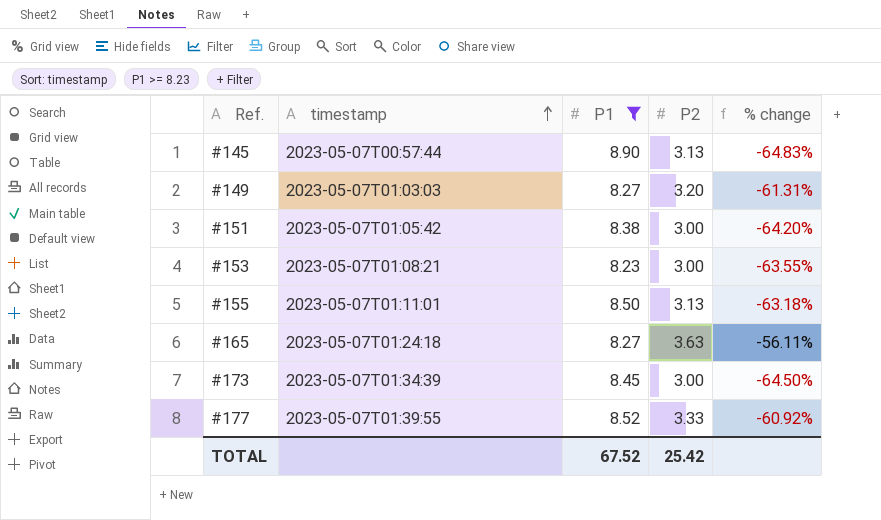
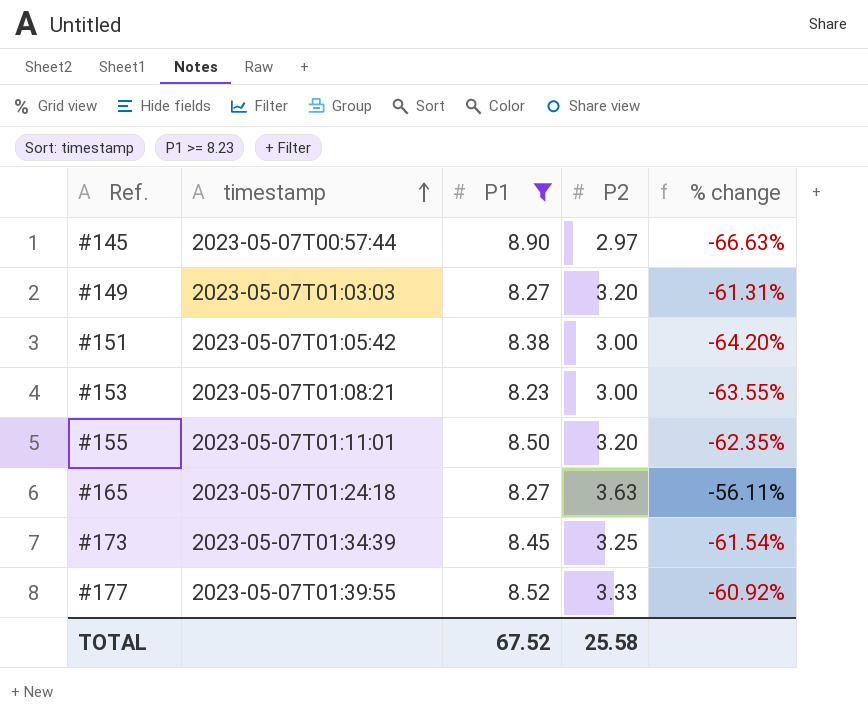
#145 | P2: 3.13 -> 2.97
#145 | % change: -64.83% -> -66.63%
#155 | P2: 3.13 -> 3.20
#155 | % change: -63.18% -> -62.35%
#173 | P2: 3.00 -> 3.25
#173 | % change: -64.50% -> -61.54%
TOTAL | P2: 25.42 -> 25.58

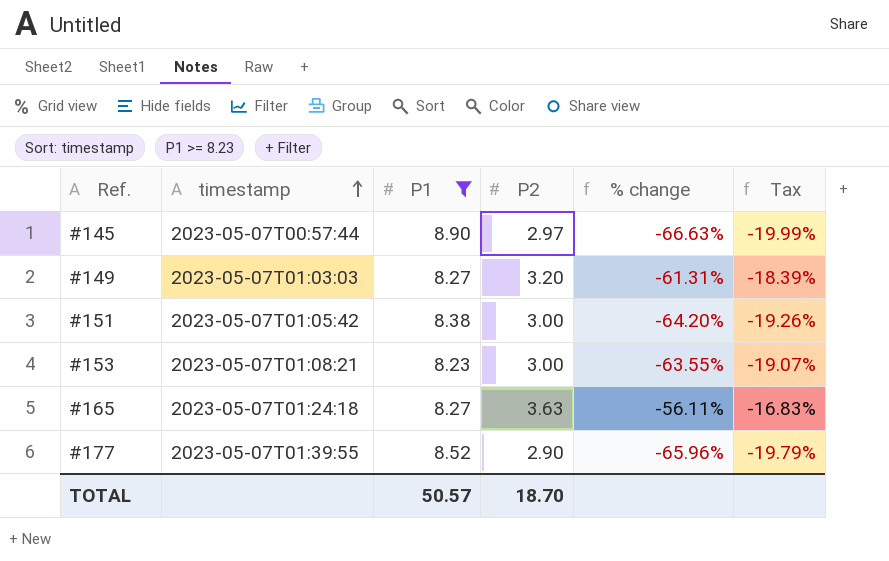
column Tax | formula: none -> [% change] * 0.3
row #155: 2023-05-07T01:11:01 | 8.50 | 3.20 | -62.35% -> none
row #173: 2023-05-07T01:34:39 | 8.45 | 3.25 | -61.54% -> none
#177 | P2: 3.33 -> 2.90
#177 | % change: -60.92% -> -65.96%
TOTAL | P1: 67.52 -> 50.57
TOTAL | P2: 25.58 -> 18.70

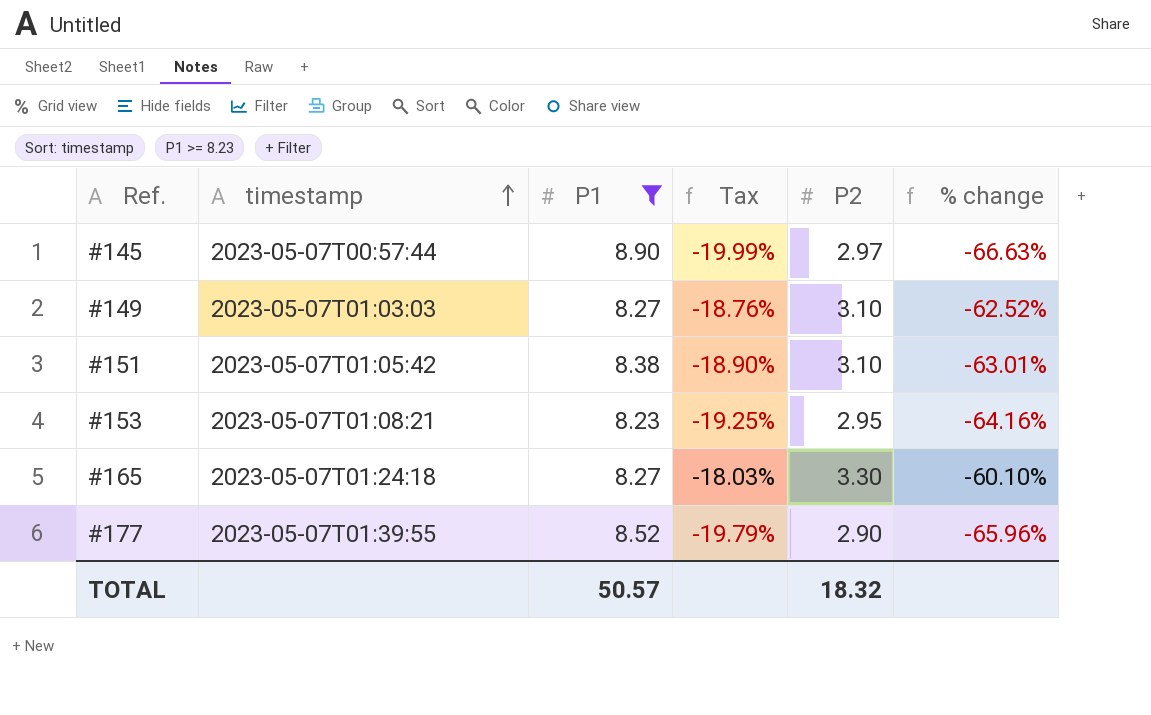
column Tax | position: 6 -> 4
#149 | Tax: -18.39% -> -18.76%
#149 | P2: 3.20 -> 3.10
#149 | % change: -61.31% -> -62.52%
#151 | Tax: -19.26% -> -18.90%
#151 | P2: 3.00 -> 3.10
#151 | % change: -64.20% -> -63.01%
#153 | Tax: -19.07% -> -19.25%
#153 | P2: 3.00 -> 2.95
#153 | % change: -63.55% -> -64.16%
#165 | Tax: -16.83% -> -18.03%
#165 | P2: 3.63 -> 3.30
#165 | % change: -56.11% -> -60.10%
TOTAL | P2: 18.70 -> 18.32

